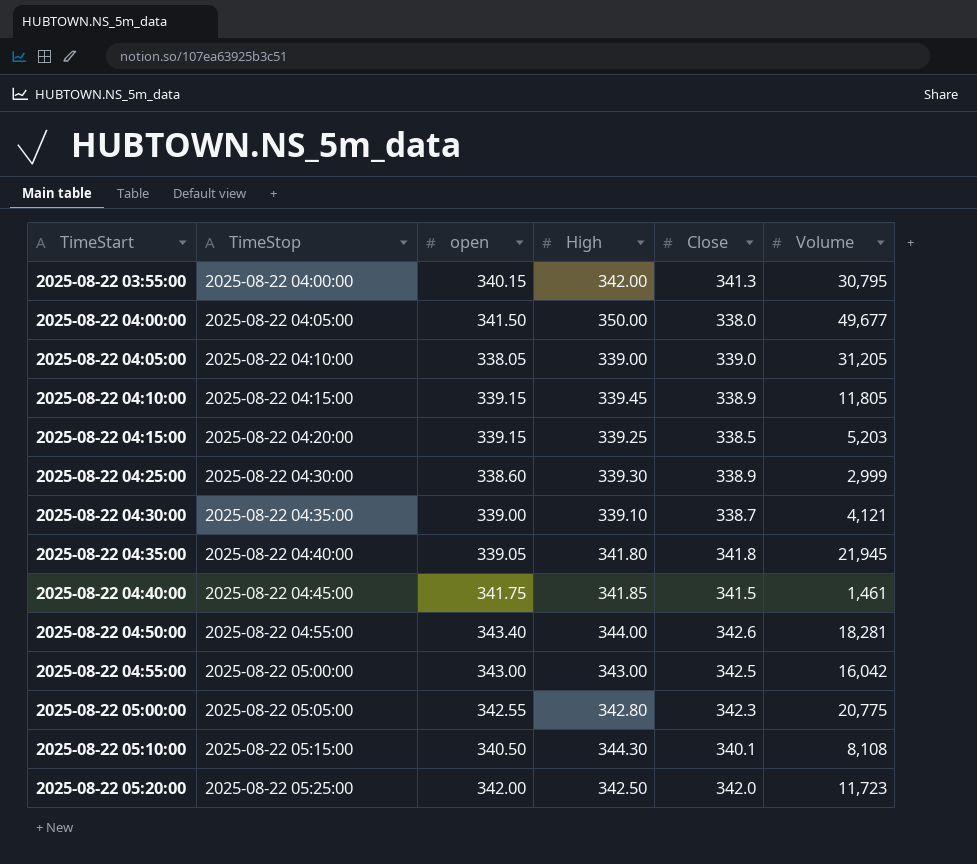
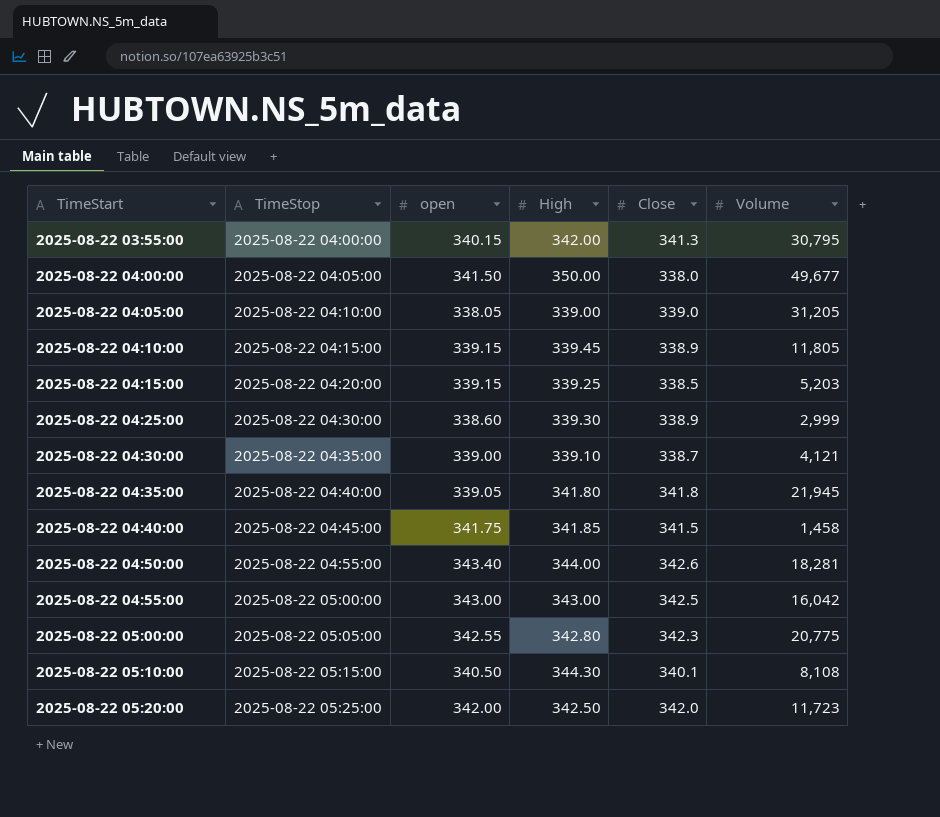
2025-08-22 04:40:00 | Volume: 1,461 -> 1,458

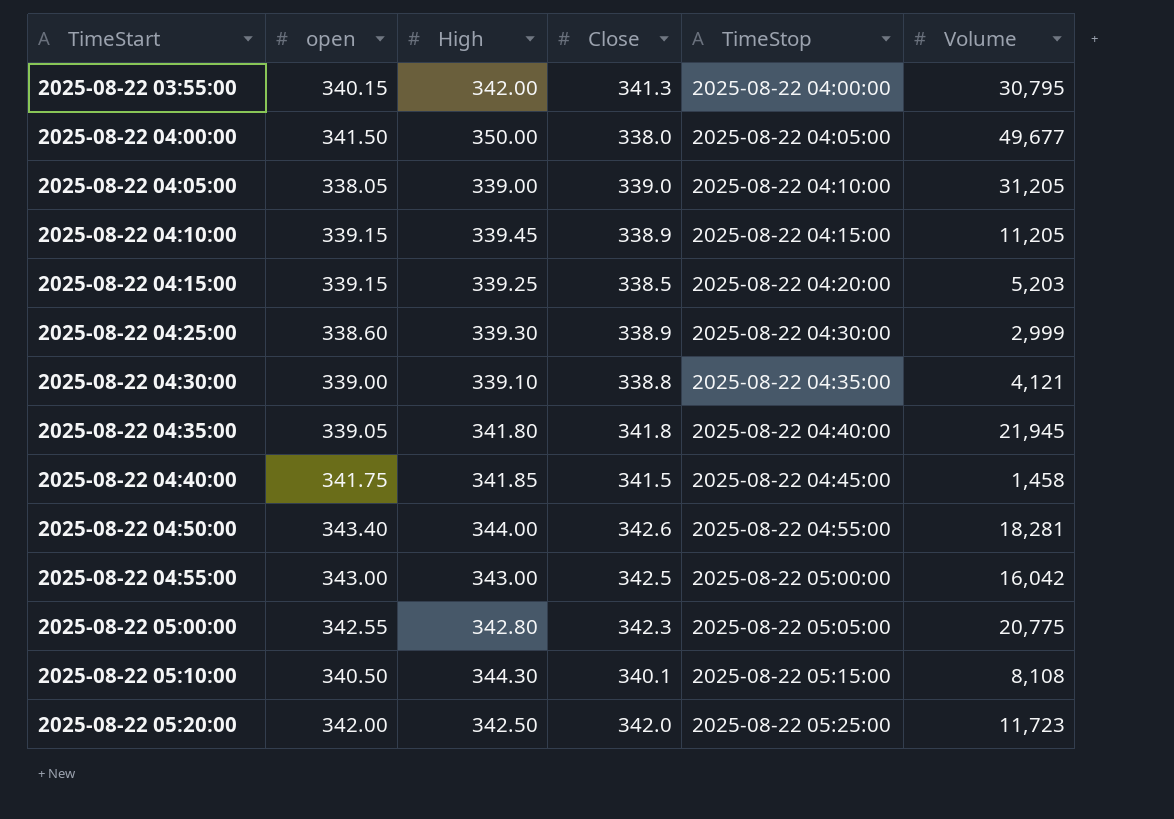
column TimeStop | position: 2 -> 5
2025-08-22 04:10:00 | Volume: 11,805 -> 11,205
2025-08-22 04:30:00 | Close: 338.7 -> 338.8

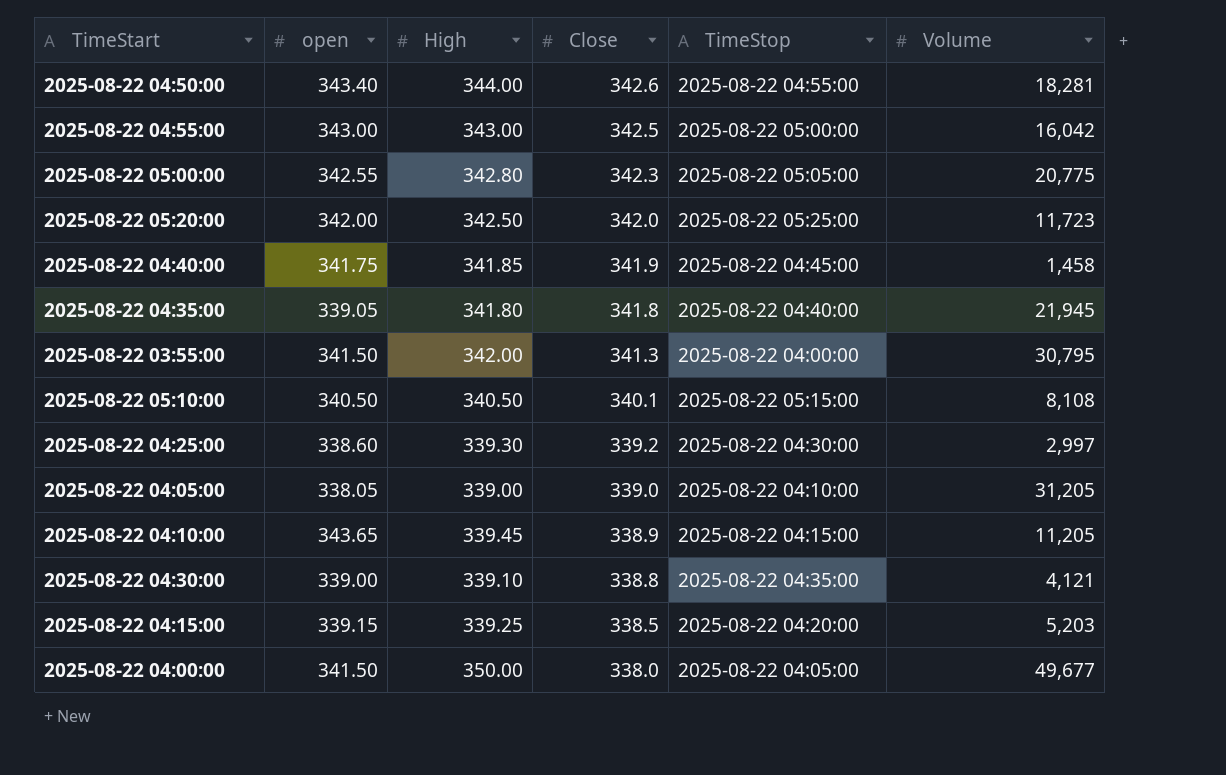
row order: TimeStart ascending -> Close descending
2025-08-22 04:40:00 | Close: 341.5 -> 341.9
2025-08-22 03:55:00 | open: 340.15 -> 341.50
2025-08-22 05:10:00 | High: 344.30 -> 340.50
2025-08-22 04:25:00 | Close: 338.9 -> 339.2
2025-08-22 04:25:00 | Volume: 2,999 -> 2,997
2025-08-22 04:10:00 | open: 339.15 -> 343.65

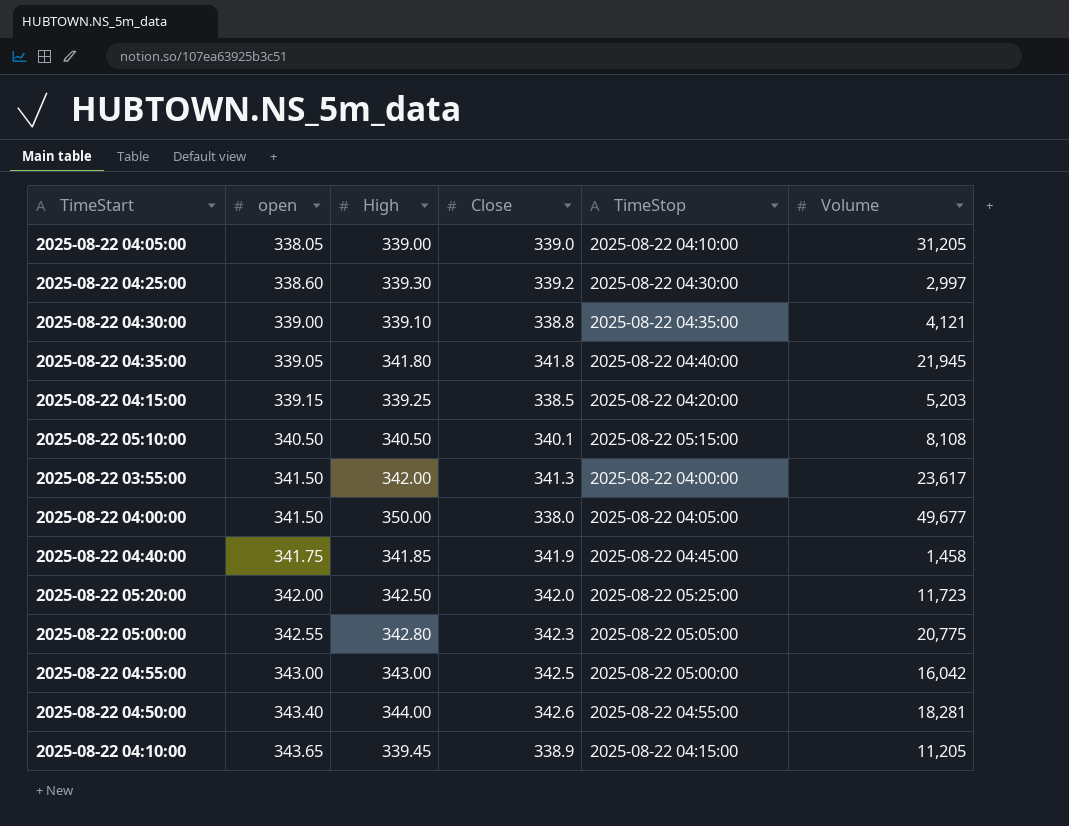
row order: Close descending -> open ascending
2025-08-22 03:55:00 | Volume: 30,795 -> 23,617

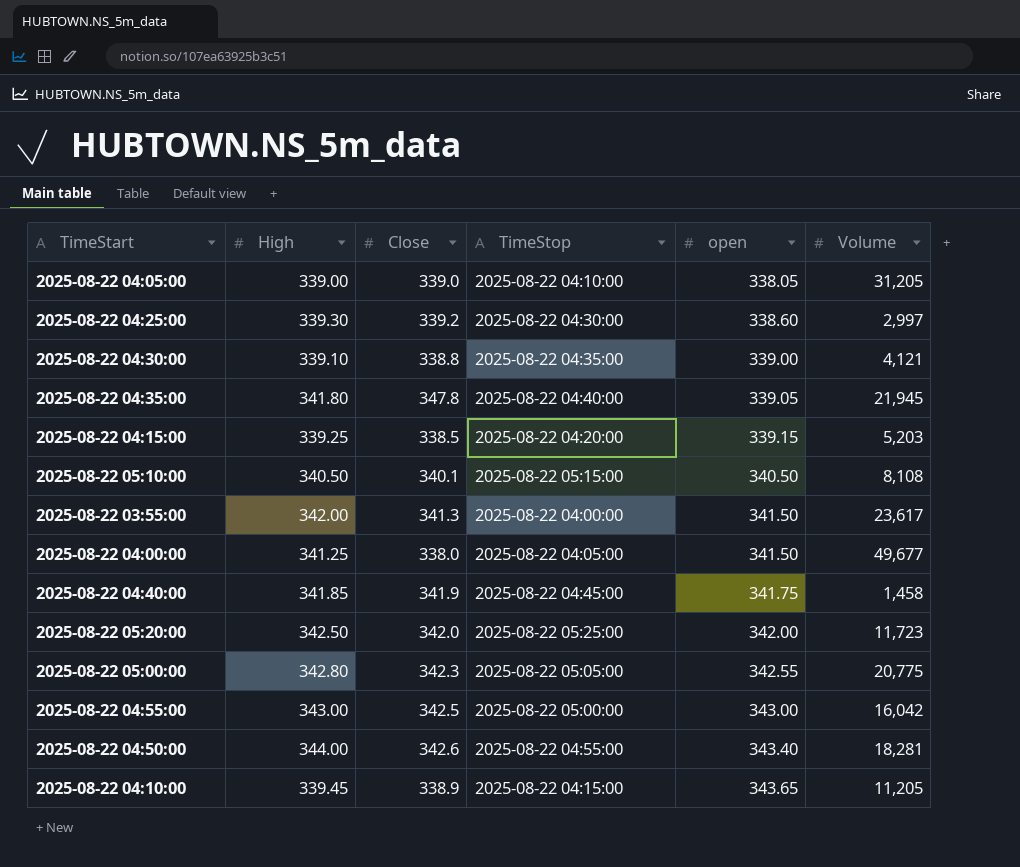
column open | position: 2 -> 5
2025-08-22 04:35:00 | Close: 341.8 -> 347.8
2025-08-22 04:00:00 | High: 350.00 -> 341.25

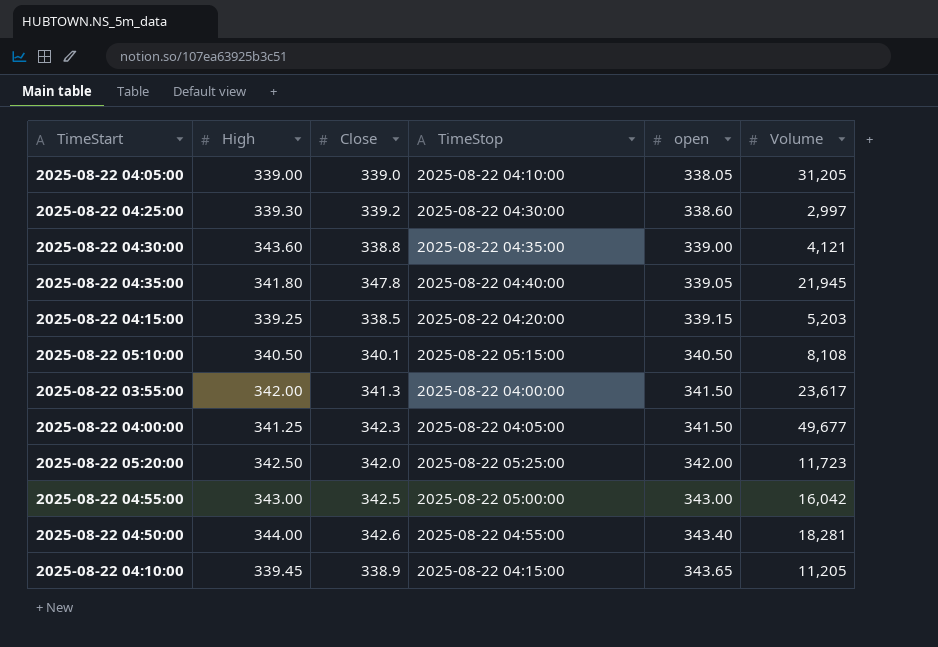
row 2025-08-22 04:40:00: 341.85 | 341.9 | 2025-08-22 04:45:00 | 341.75 | 1,458 -> none
row 2025-08-22 05:00:00: 342.80 | 342.3 | 2025-08-22 05:05:00 | 342.55 | 20,775 -> none
2025-08-22 04:30:00 | High: 339.10 -> 343.60
2025-08-22 04:00:00 | Close: 338.0 -> 342.3

